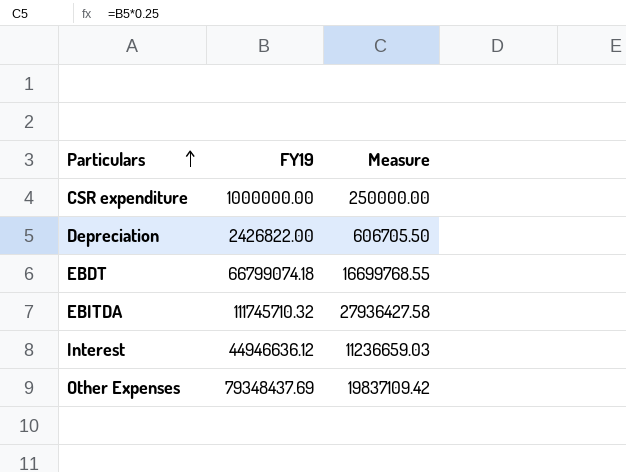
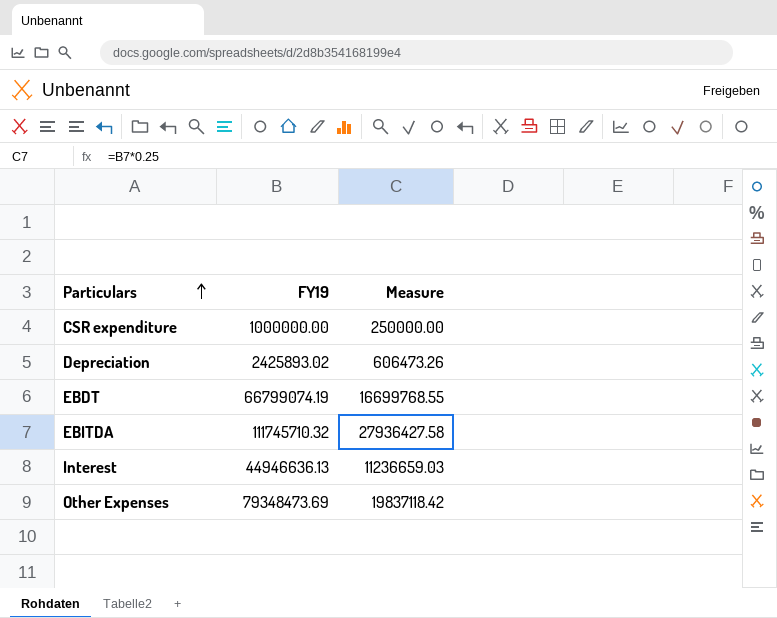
Depreciation | FY19: 2426822.00 -> 2425893.02
Depreciation | Measure: 606705.50 -> 606473.26
EBDT | FY19: 66799074.18 -> 66799074.19
Interest | FY19: 44946636.12 -> 44946636.13
Other Expenses | FY19: 79348437.69 -> 79348473.69
Other Expenses | Measure: 19837109.42 -> 19837118.42

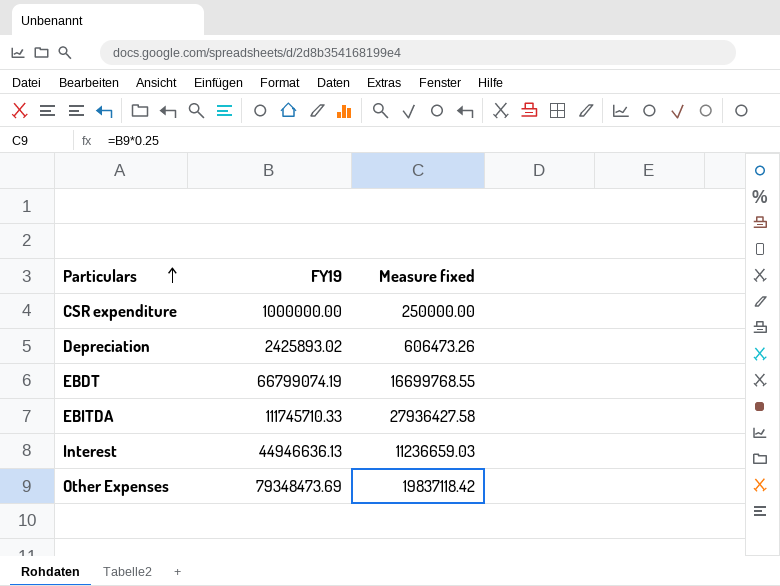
column name: Measure -> Measure fixed
EBITDA | FY19: 111745710.32 -> 111745710.33

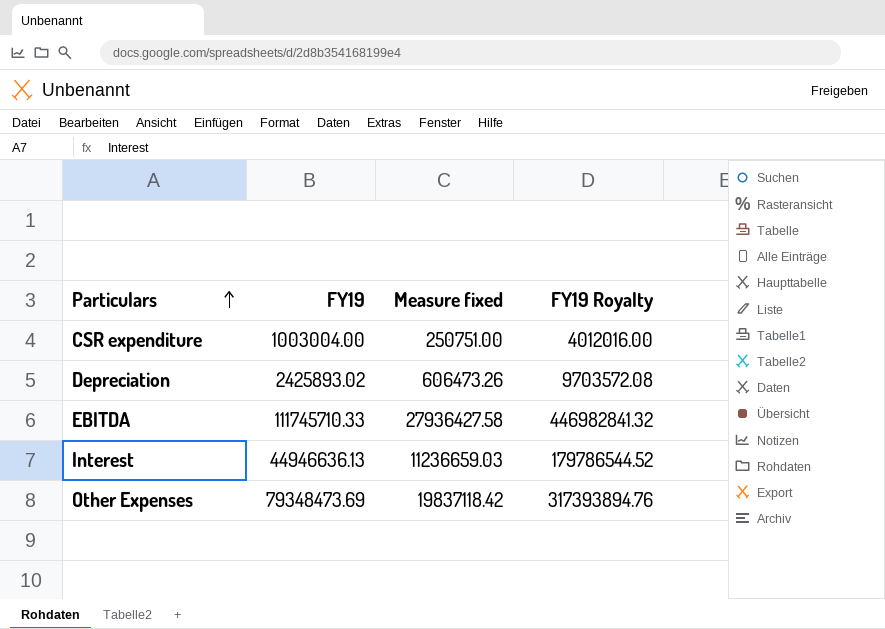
column FY19 Royalty | formula: none -> [FY19] * 4
row EBDT: 66799074.19 | 16699768.55 -> none
CSR expenditure | FY19: 1000000.00 -> 1003004.00
CSR expenditure | Measure fixed: 250000.00 -> 250751.00

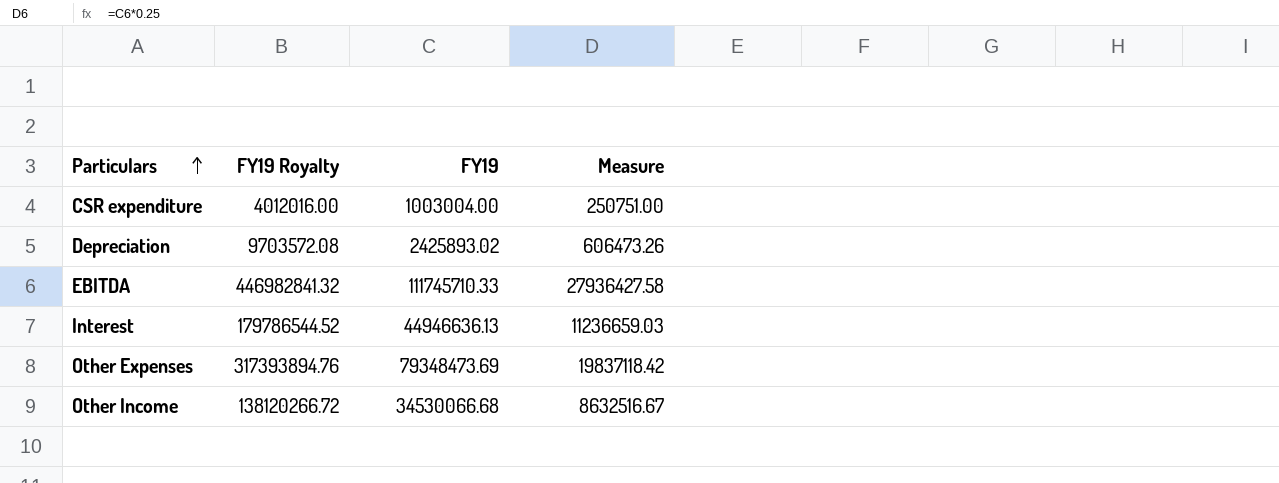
column FY19 Royalty | position: 4 -> 2
column name: Measure fixed -> Measure
row Other Income: none -> 138120266.72 | 34530066.68 | 8632516.67

